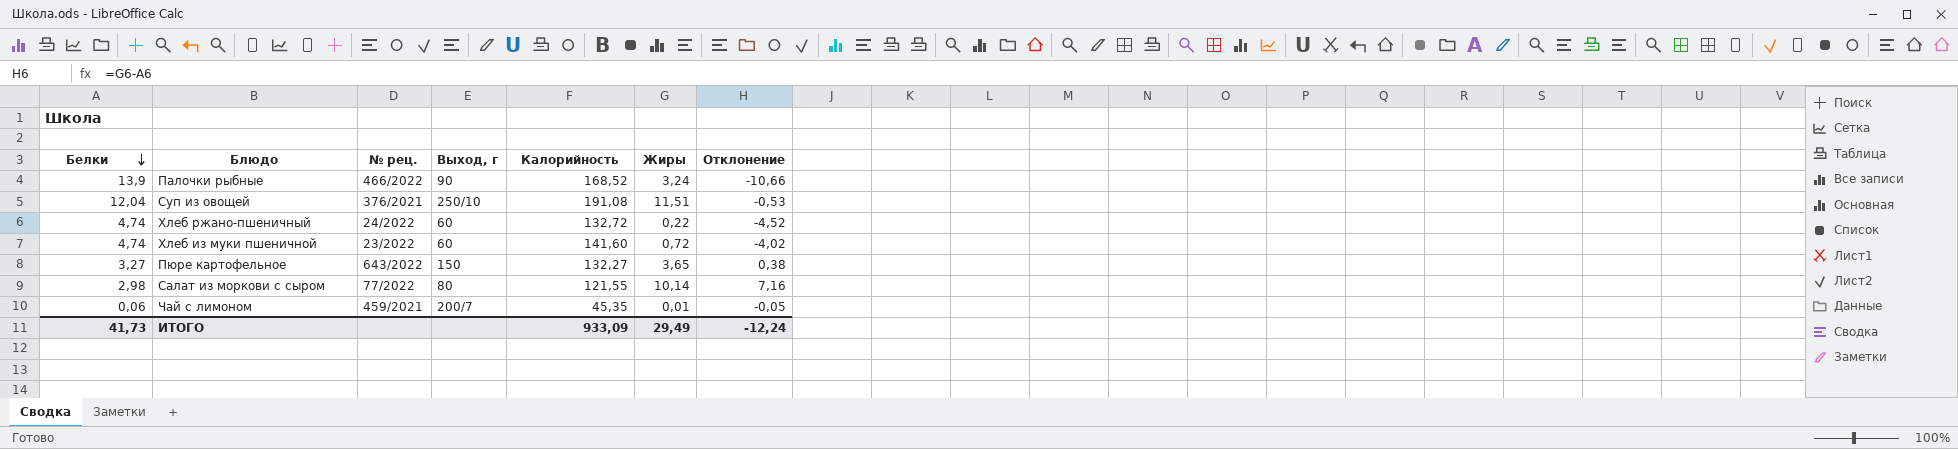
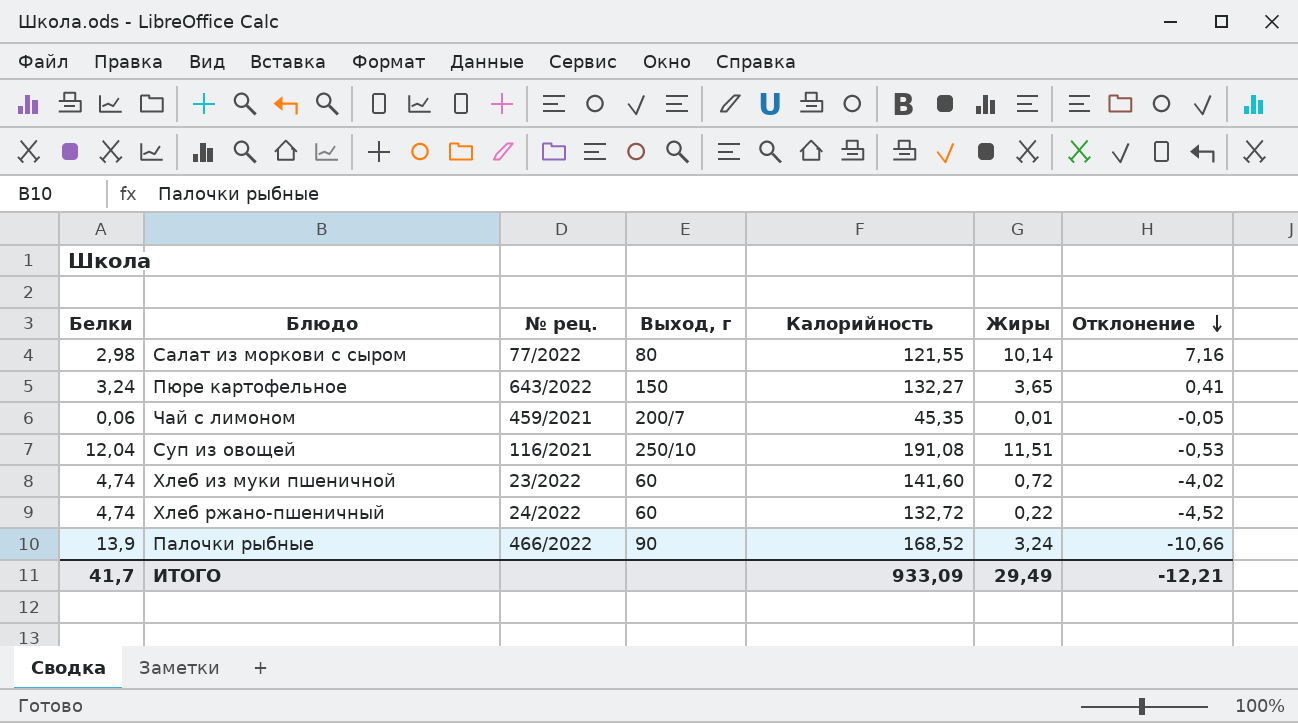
row order: Белки descending -> Отклонение descending
Пюре картофельное | Белки: 3,27 -> 3,24
Пюре картофельное | Отклонение: 0,38 -> 0,41
Суп из овощей | № рец.: 376/2021 -> 116/2021
ИТОГО | Белки: 41,73 -> 41,7
ИТОГО | Отклонение: -12,24 -> -12,21

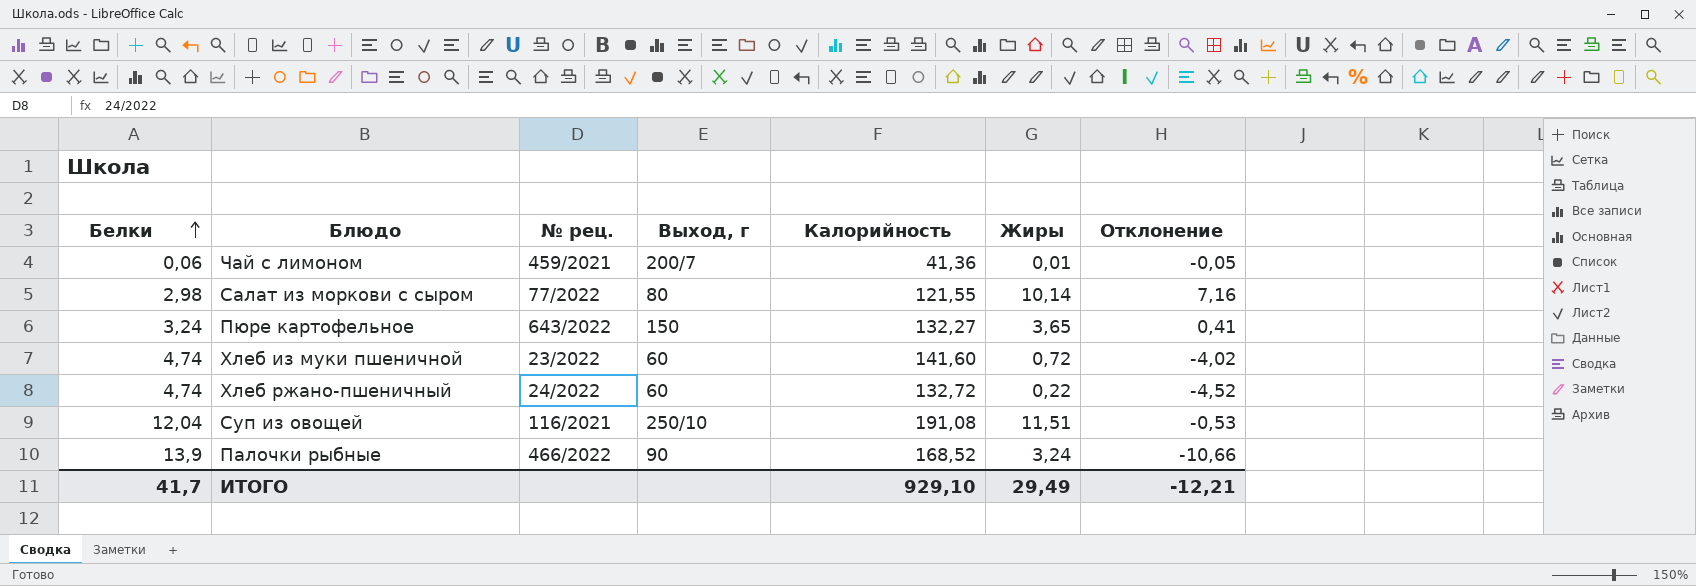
row order: Отклонение descending -> Белки ascending
Чай с лимоном | Калорийность: 45,35 -> 41,36
ИТОГО | Калорийность: 933,09 -> 929,10

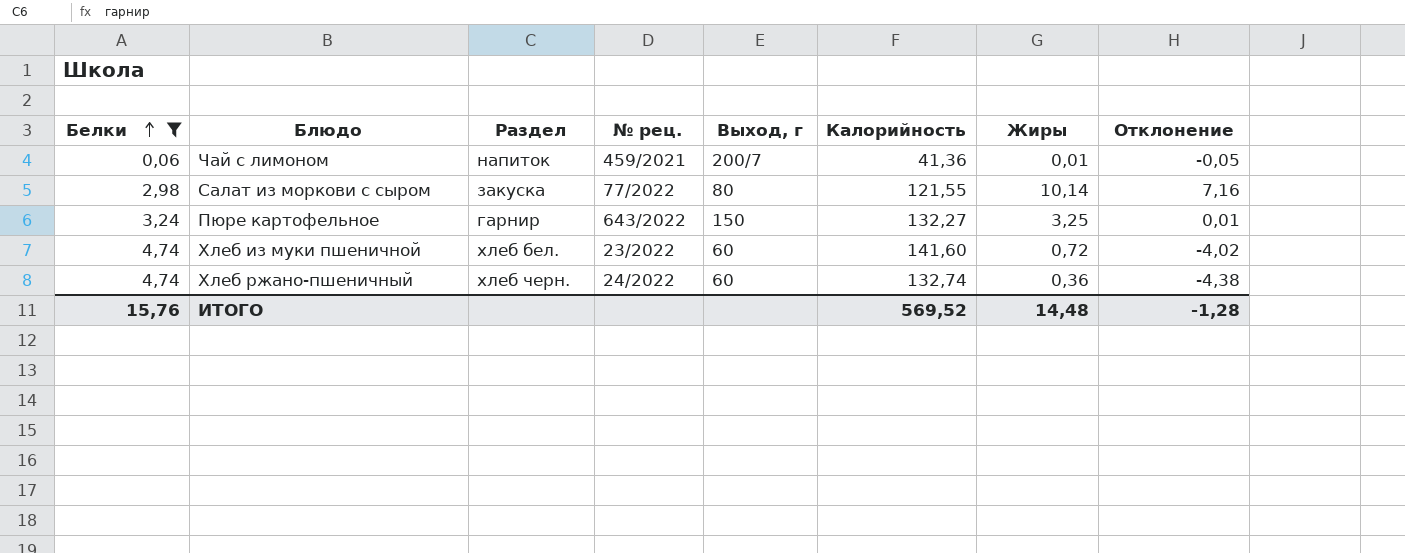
filter: none -> Белки <= 4,74
column Раздел | position: none -> 3
Пюре картофельное | Жиры: 3,65 -> 3,25
Пюре картофельное | Отклонение: 0,41 -> 0,01
Хлеб ржано-пшеничный | Калорийность: 132,72 -> 132,74
Хлеб ржано-пшеничный | Жиры: 0,22 -> 0,36
Хлеб ржано-пшеничный | Отклонение: -4,52 -> -4,38
ИТОГО | Белки: 41,7 -> 15,76
ИТОГО | Калорийность: 929,10 -> 569,52
ИТОГО | Жиры: 29,49 -> 14,48
ИТОГО | Отклонение: -12,21 -> -1,28

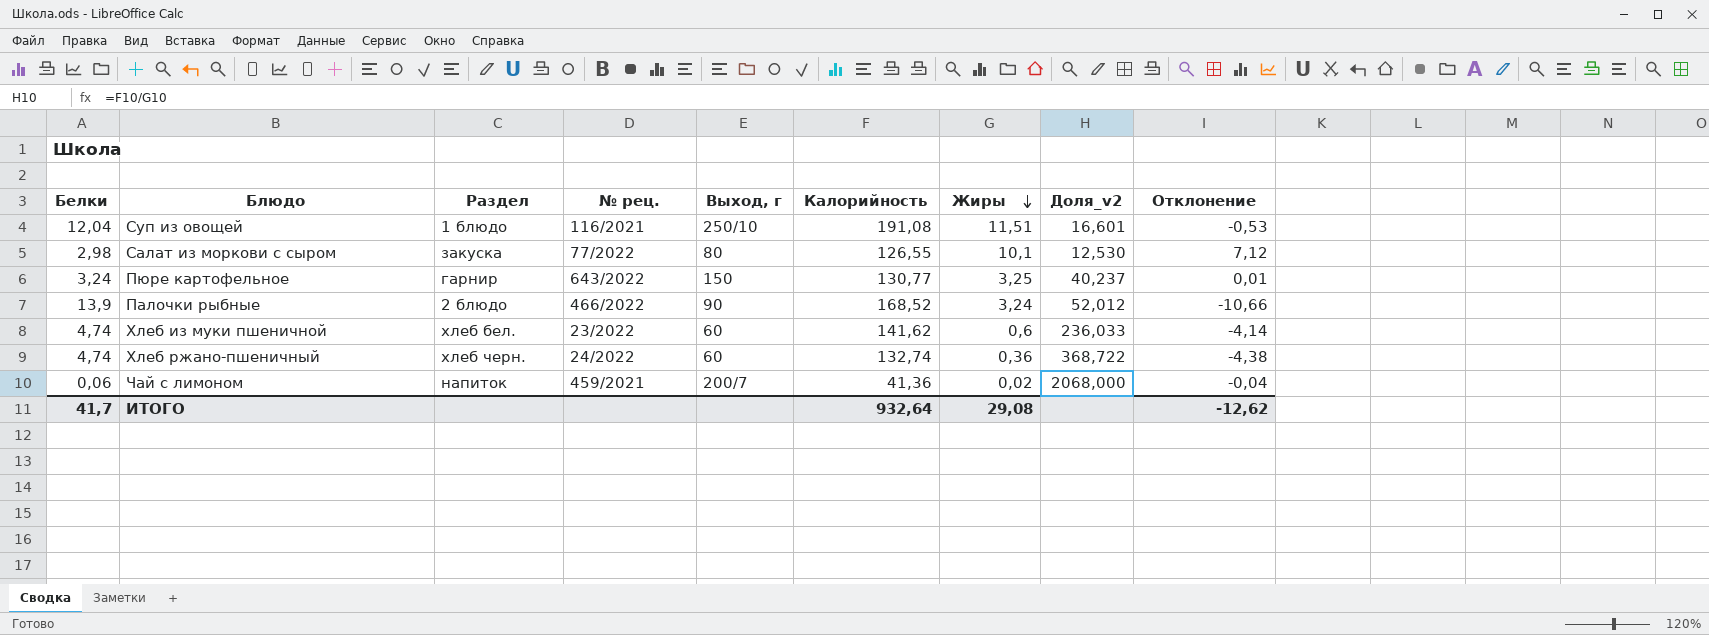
filter: Белки <= 4,74 -> none
row order: Белки ascending -> Жиры descending
column Доля_v2 | formula: none -> [Калорийность] / [Жиры]
Салат из моркови с сыром | Калорийность: 121,55 -> 126,55
Салат из моркови с сыром | Жиры: 10,14 -> 10,1
Салат из моркови с сыром | Отклонение: 7,16 -> 7,12
Пюре картофельное | Калорийность: 132,27 -> 130,77
Хлеб из муки пшеничной | Калорийность: 141,60 -> 141,62
Хлеб из муки пшеничной | Жиры: 0,72 -> 0,6
Хлеб из муки пшеничной | Отклонение: -4,02 -> -4,14
Чай с лимоном | Жиры: 0,01 -> 0,02
Чай с лимоном | Отклонение: -0,05 -> -0,04
ИТОГО | Белки: 15,76 -> 41,7
ИТОГО | Калорийность: 569,52 -> 932,64
ИТОГО | Жиры: 14,48 -> 29,08
ИТОГО | Отклонение: -1,28 -> -12,62

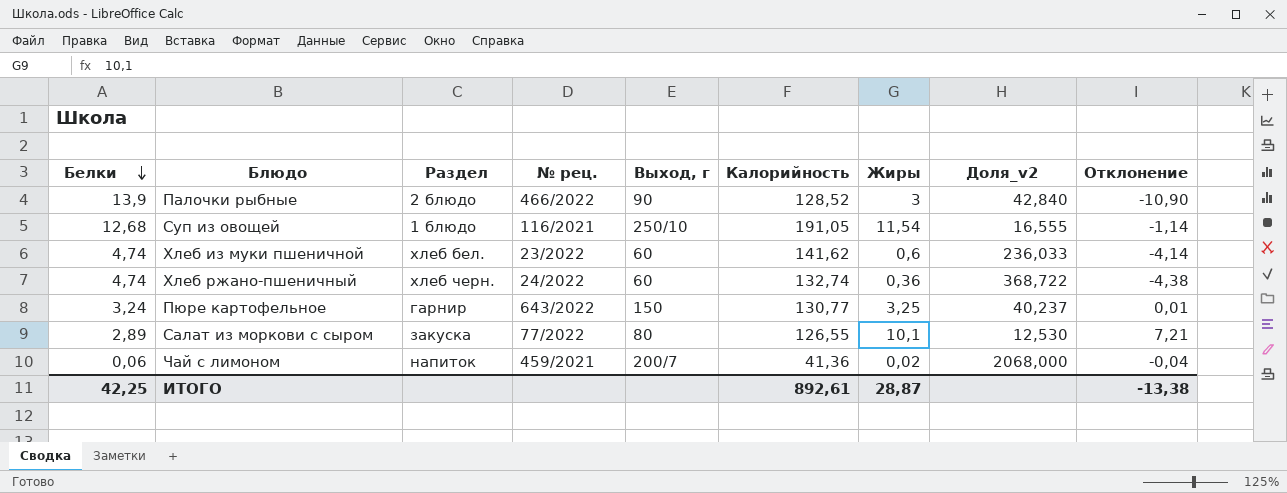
row order: Жиры descending -> Белки descending
Палочки рыбные | Калорийность: 168,52 -> 128,52
Палочки рыбные | Жиры: 3,24 -> 3
Палочки рыбные | Доля_v2: 52,012 -> 42,840
Палочки рыбные | Отклонение: -10,66 -> -10,90
Суп из овощей | Белки: 12,04 -> 12,68
Суп из овощей | Калорийность: 191,08 -> 191,05
Суп из овощей | Жиры: 11,51 -> 11,54
Суп из овощей | Доля_v2: 16,601 -> 16,555
Суп из овощей | Отклонение: -0,53 -> -1,14
Салат из моркови с сыром | Белки: 2,98 -> 2,89
Салат из моркови с сыром | Отклонение: 7,12 -> 7,21
ИТОГО | Белки: 41,7 -> 42,25
ИТОГО | Калорийность: 932,64 -> 892,61
ИТОГО | Жиры: 29,08 -> 28,87
ИТОГО | Отклонение: -12,62 -> -13,38

